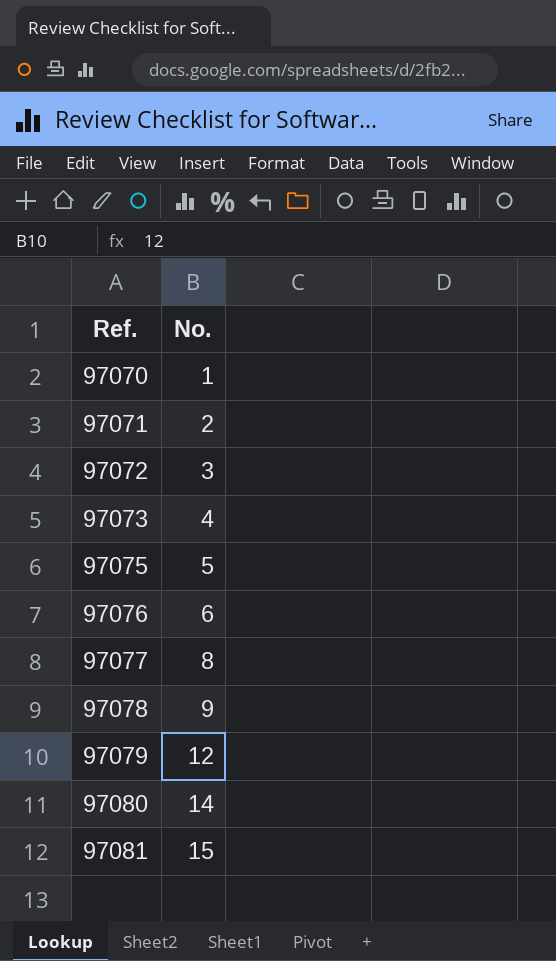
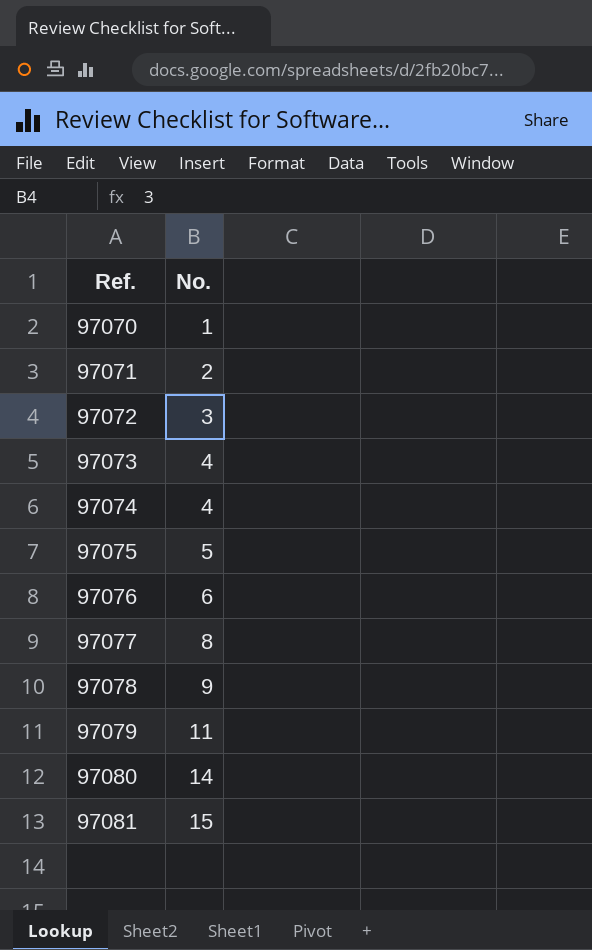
row 97074: none -> 4
97079 | No.: 12 -> 11

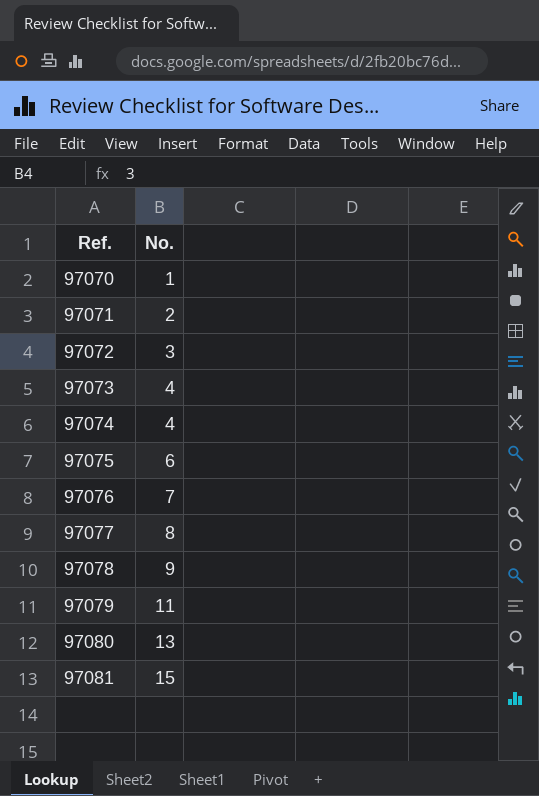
97075 | No.: 5 -> 6
97076 | No.: 6 -> 7
97080 | No.: 14 -> 13

